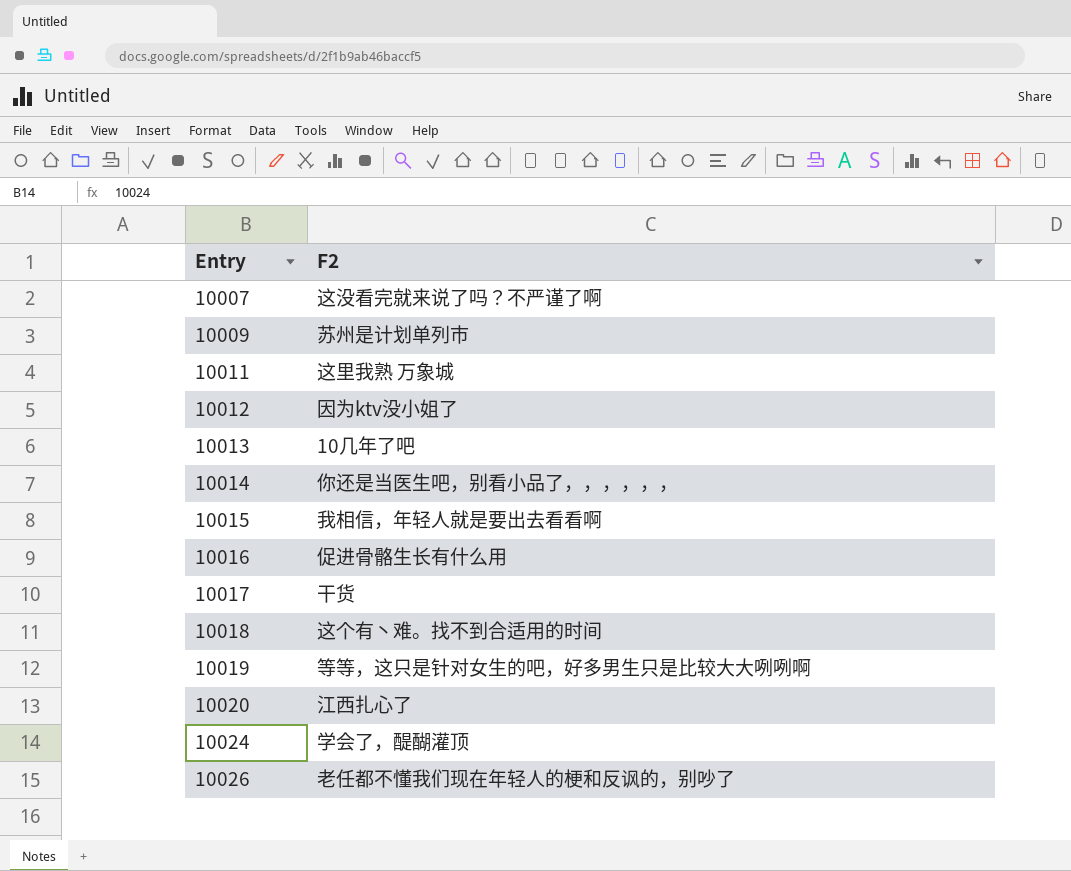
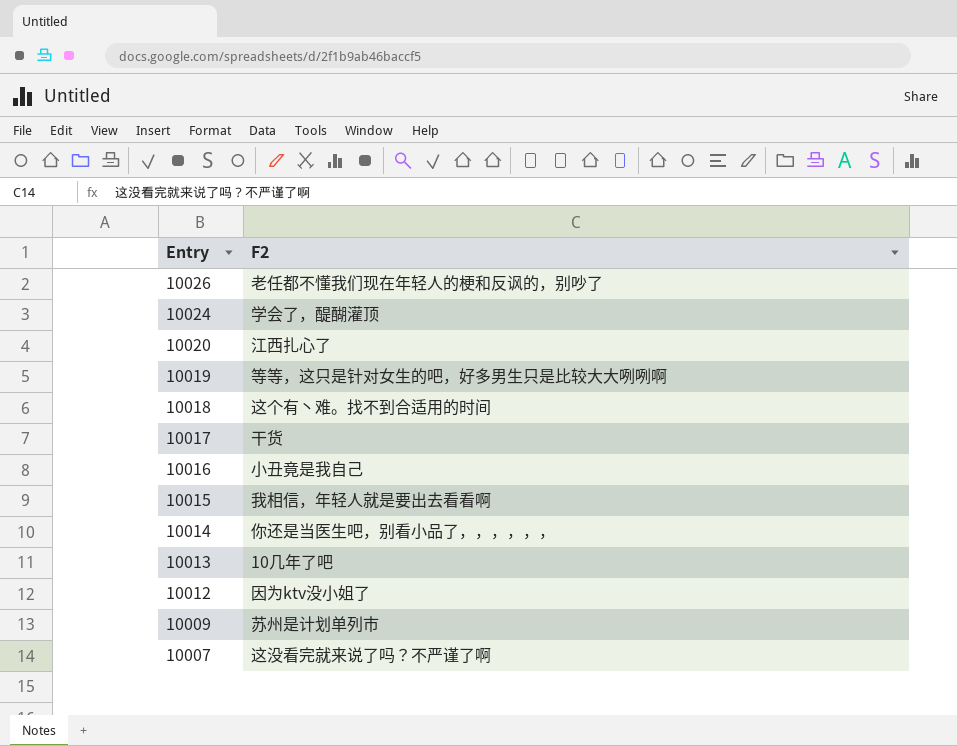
row order: Entry ascending -> Entry descending
row 10011: 这里我熟 万象城 -> none
10016 | F2: 促进骨骼生长有什么用 -> 小丑竟是我自己

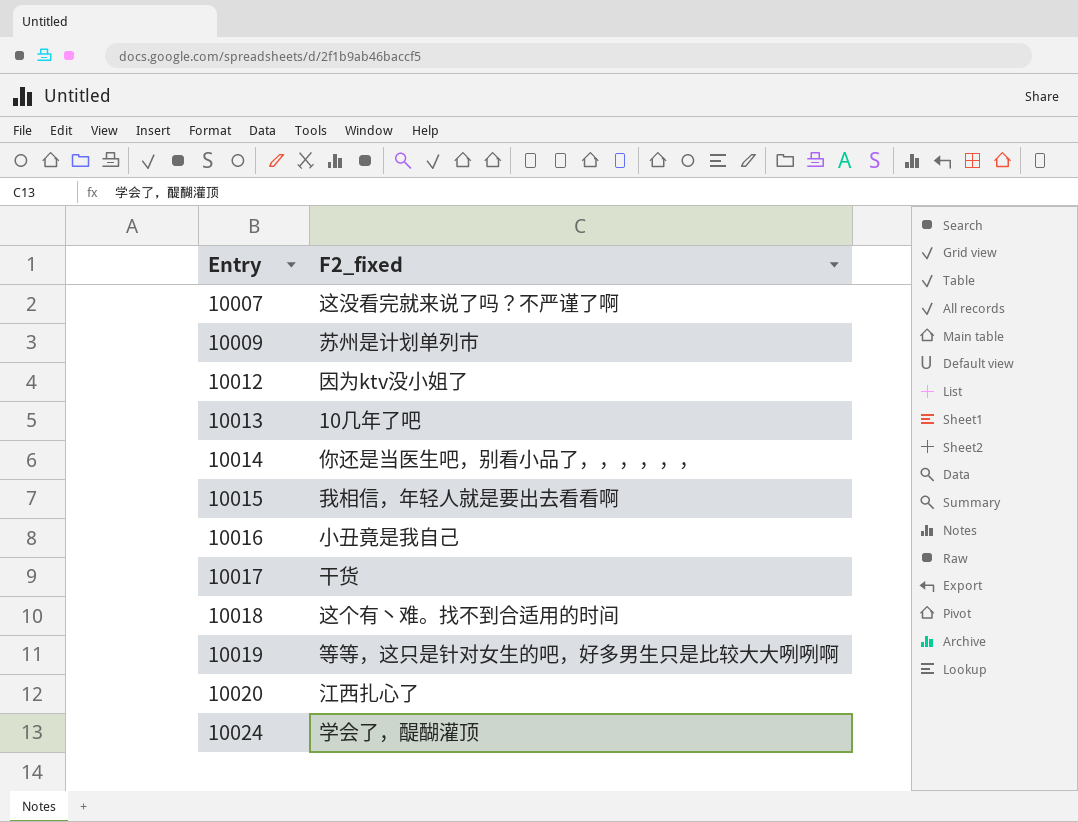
row order: Entry descending -> Entry ascending
column name: F2 -> F2_fixed
row 10026: 老任都不懂我们现在年轻人的梗和反讽的，别吵了 -> none

